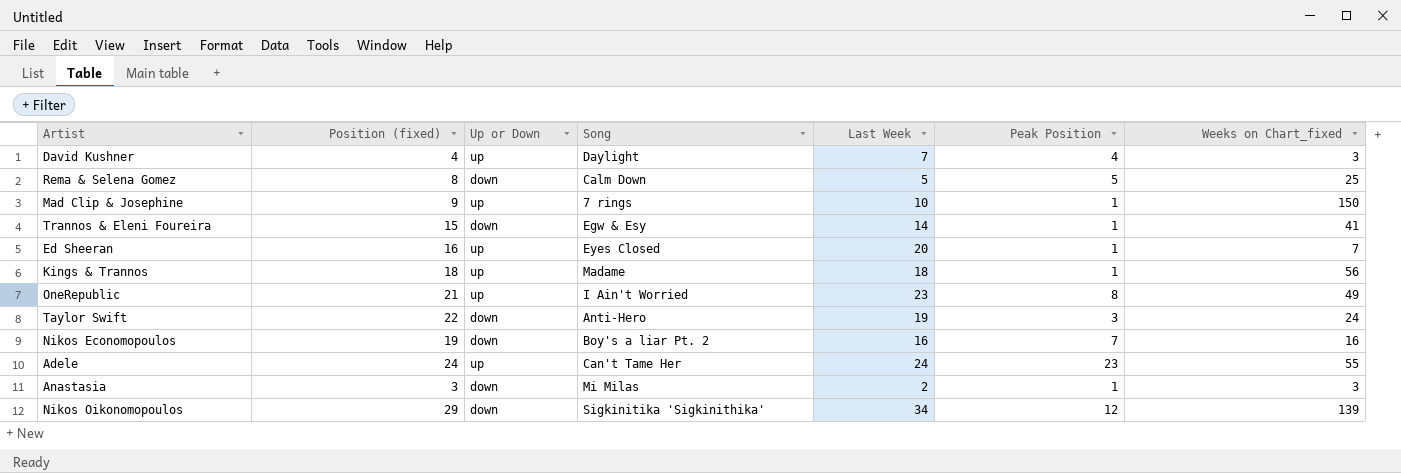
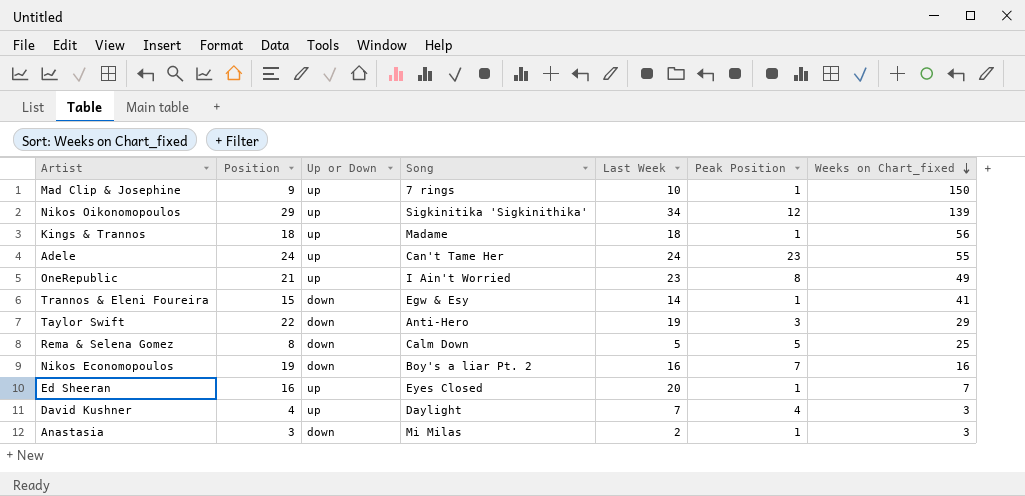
row order: none -> Weeks on Chart_fixed descending
column name: Position (fixed) -> Position
Nikos Oikonomopoulos | Up or Down: down -> up
Taylor Swift | Weeks on Chart_fixed: 24 -> 29

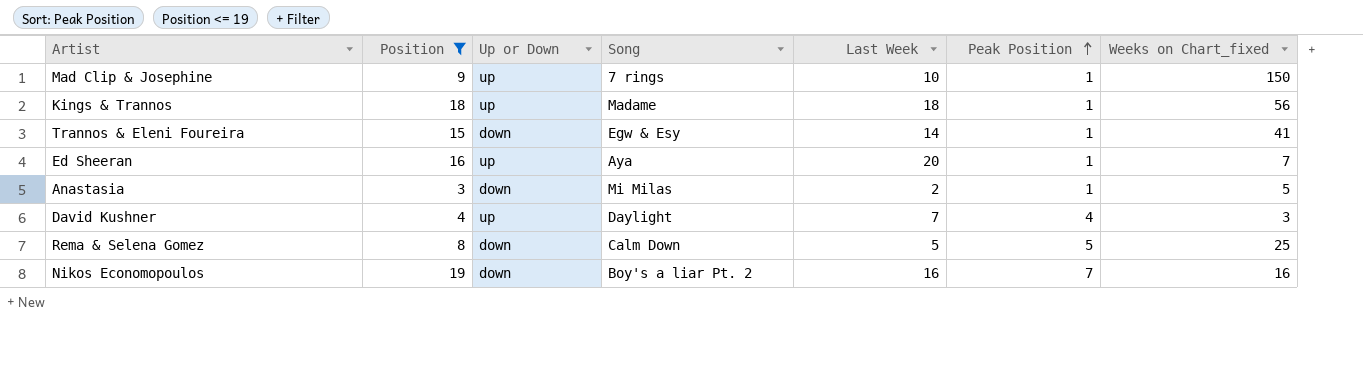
filter: none -> Position <= 19
row order: Weeks on Chart_fixed descending -> Peak Position ascending
Ed Sheeran | Song: Eyes Closed -> Aya
Anastasia | Weeks on Chart_fixed: 3 -> 5

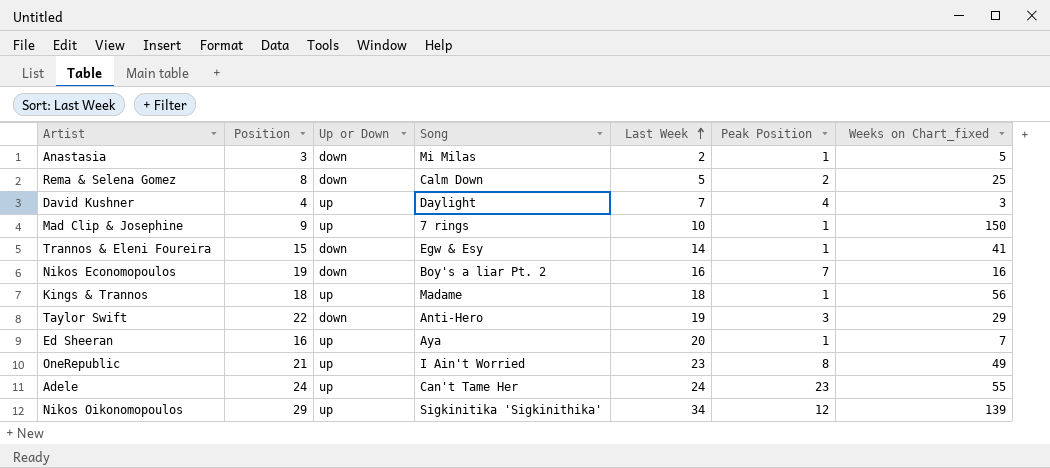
filter: Position <= 19 -> none
row order: Peak Position ascending -> Last Week ascending
Rema & Selena Gomez | Peak Position: 5 -> 2

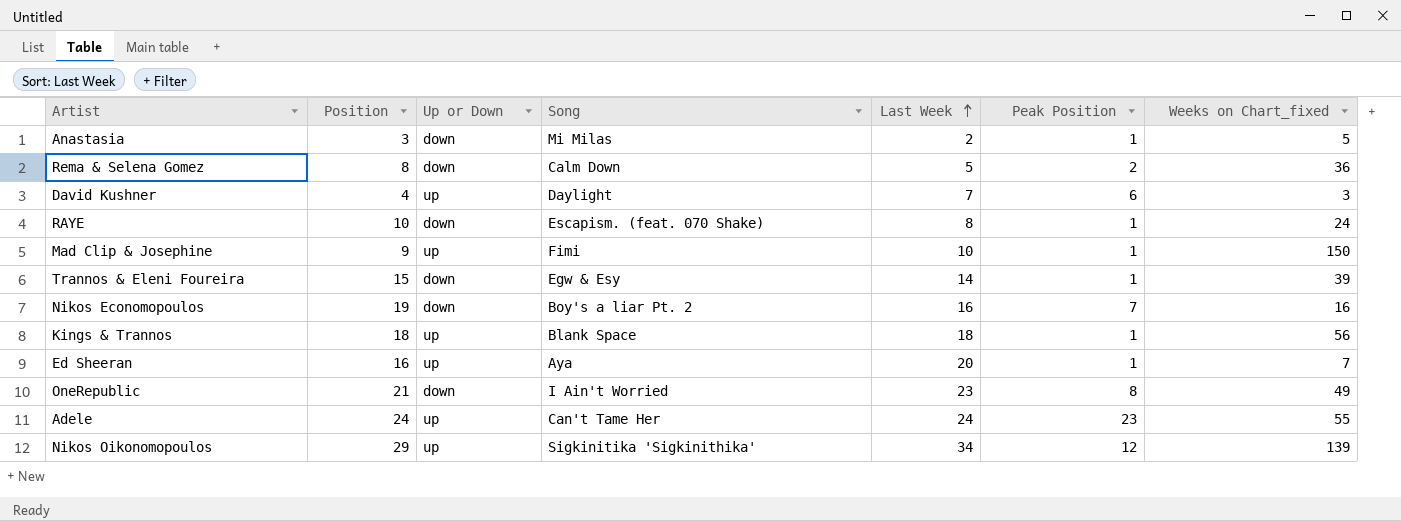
row Taylor Swift: 22 | down | Anti-Hero | 19 | 3 | 29 -> none
Rema & Selena Gomez | Weeks on Chart_fixed: 25 -> 36
David Kushner | Peak Position: 4 -> 6
row RAYE: none -> 10 | down | Escapism. (feat. 070 Shake) | 8 | 1 | 24
Mad Clip & Josephine | Song: 7 rings -> Fimi
Trannos & Eleni Foureira | Weeks on Chart_fixed: 41 -> 39
Kings & Trannos | Song: Madame -> Blank Space
OneRepublic | Up or Down: up -> down

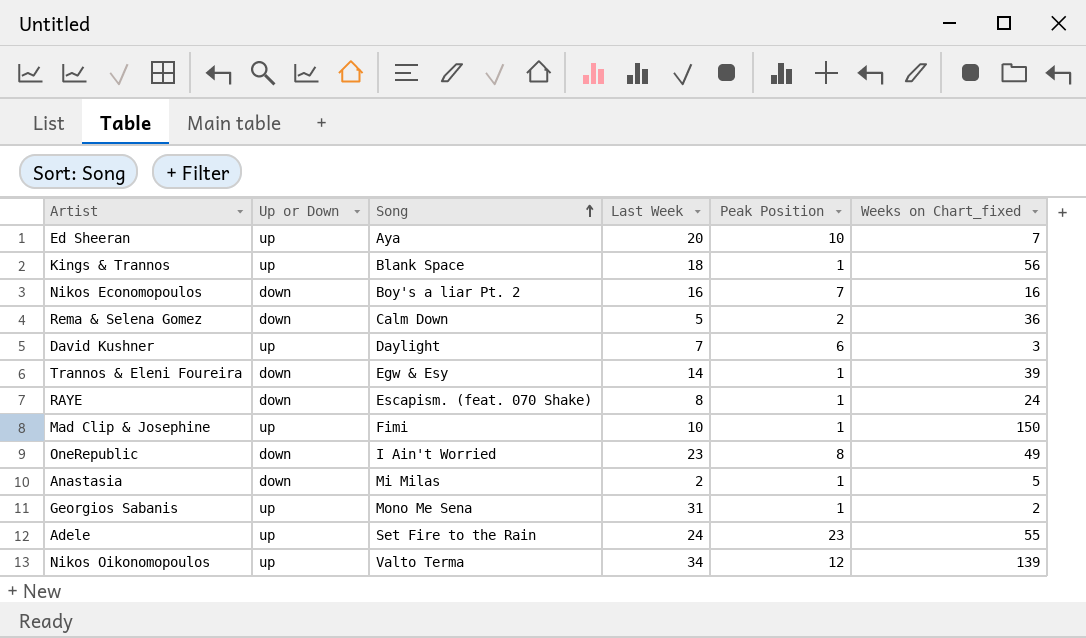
row order: Last Week ascending -> Song ascending
column Position | position: 2 -> none
Ed Sheeran | Peak Position: 1 -> 10
row Georgios Sabanis: none -> up | Mono Me Sena | 31 | 1 | 2
Adele | Song: Can't Tame Her -> Set Fire to the Rain
Nikos Oikonomopoulos | Song: Sigkinitika 'Sigkinithika' -> Valto Terma

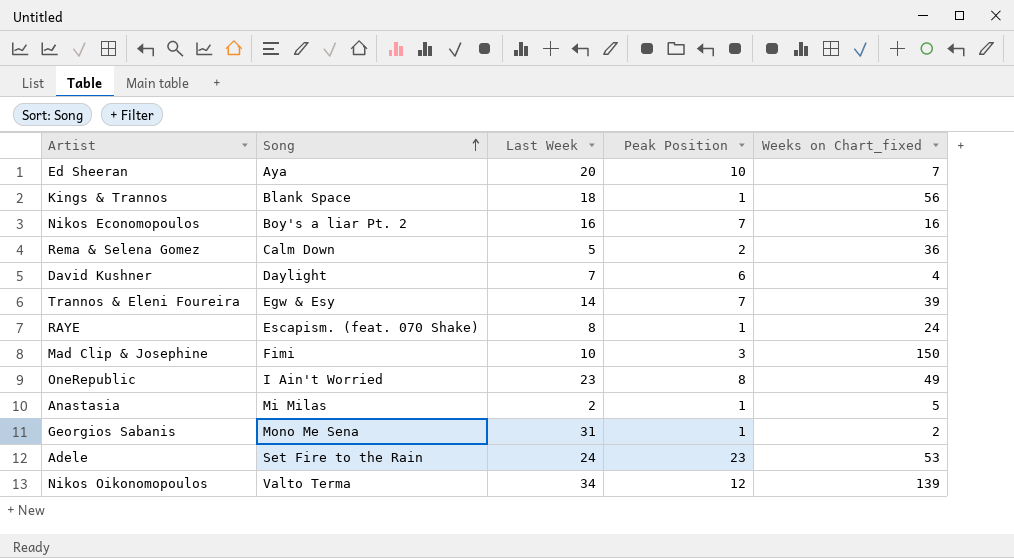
column Up or Down | position: 2 -> none
David Kushner | Weeks on Chart_fixed: 3 -> 4
Trannos & Eleni Foureira | Peak Position: 1 -> 7
Mad Clip & Josephine | Peak Position: 1 -> 3
Adele | Weeks on Chart_fixed: 55 -> 53

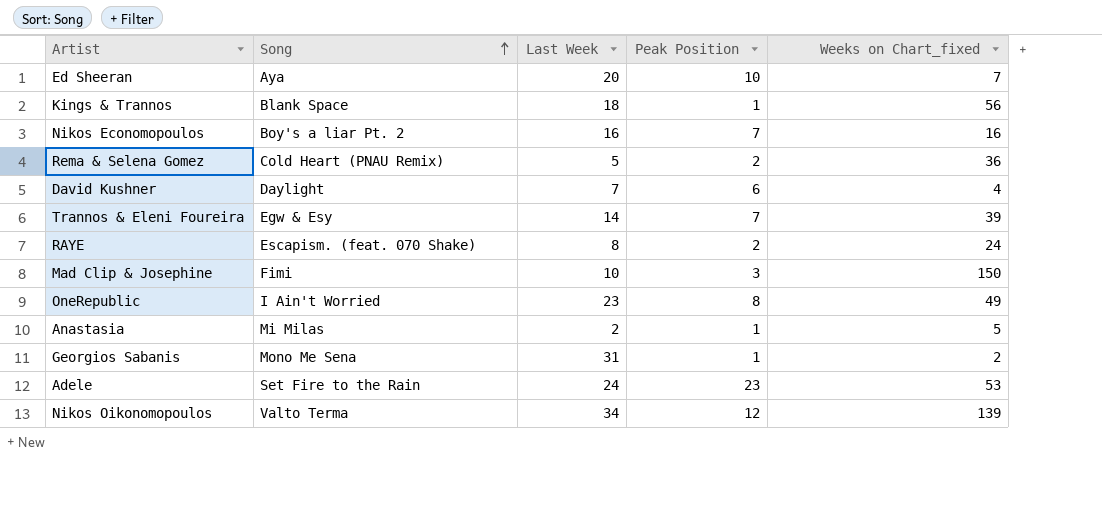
Rema & Selena Gomez | Song: Calm Down -> Cold Heart (PNAU Remix)
RAYE | Peak Position: 1 -> 2

